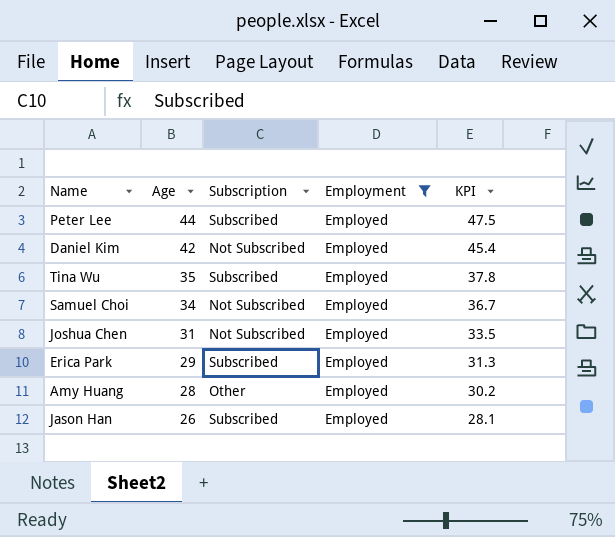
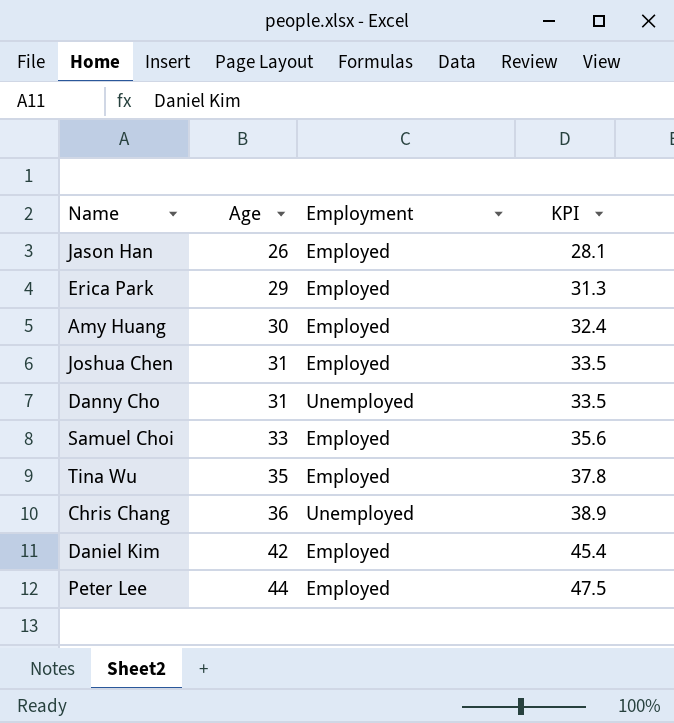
filter: Employment = Employed -> none
row order: Age descending -> Age ascending
column Subscription | position: 3 -> none
Amy Huang | Age: 28 -> 30
Amy Huang | KPI: 30.2 -> 32.4
Samuel Choi | Age: 34 -> 33
Samuel Choi | KPI: 36.7 -> 35.6

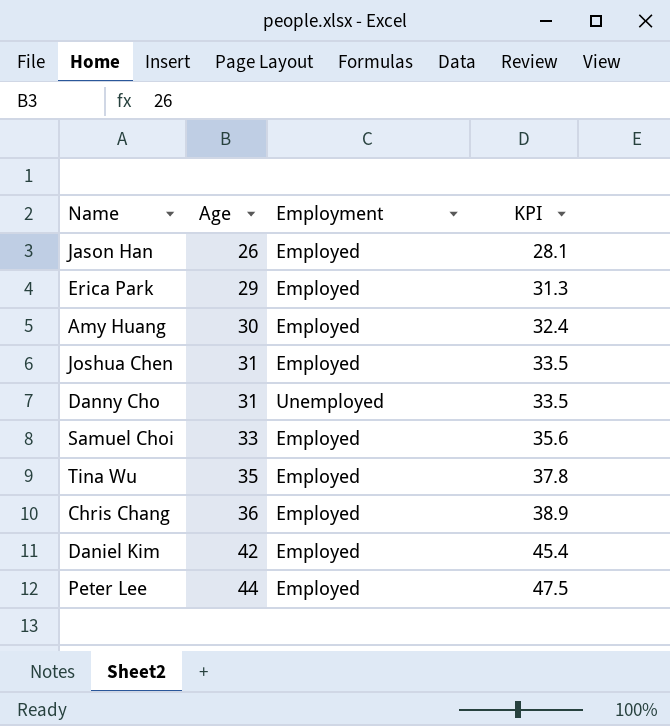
Chris Chang | Employment: Unemployed -> Employed

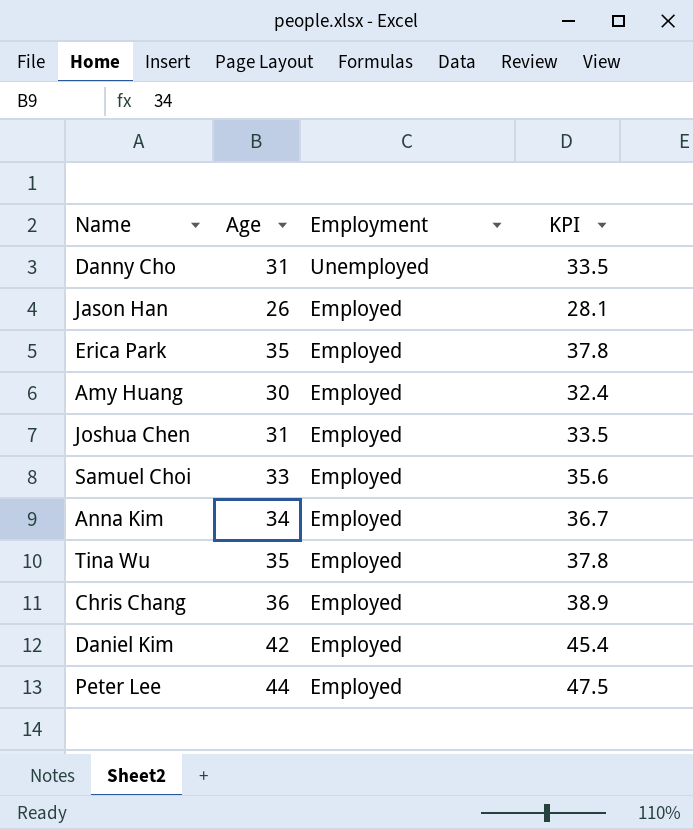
row order: Age ascending -> Employment descending
Erica Park | Age: 29 -> 35
Erica Park | KPI: 31.3 -> 37.8
row Anna Kim: none -> 34 | Employed | 36.7

